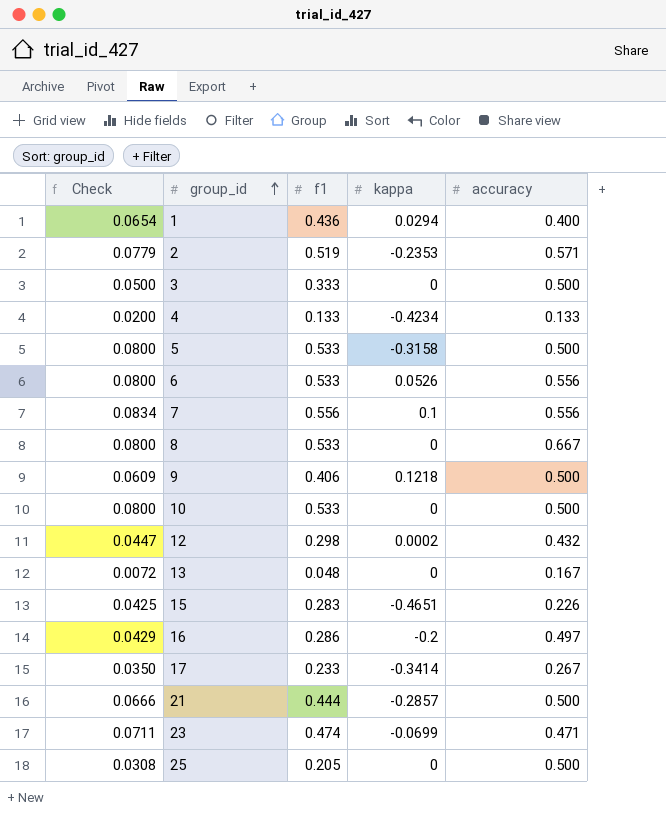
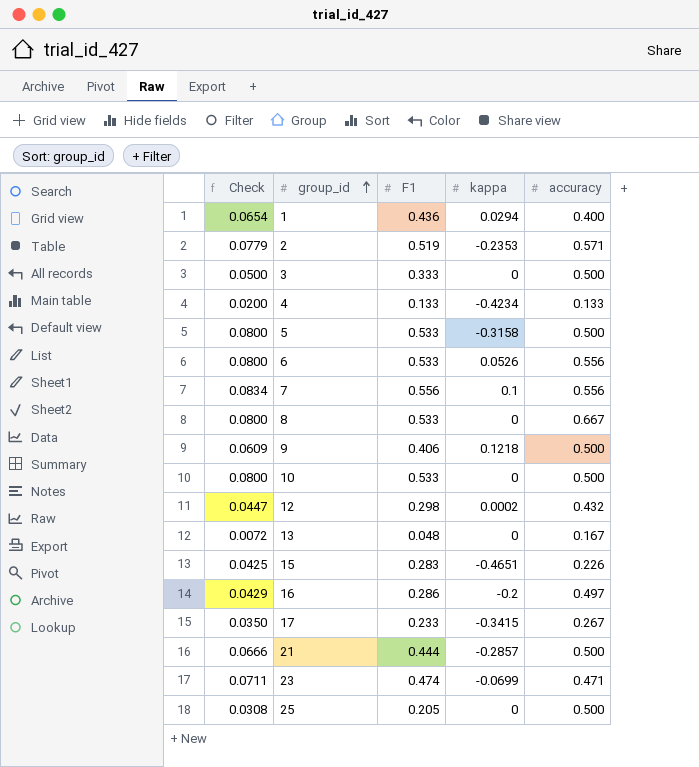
column name: f1 -> F1
17 | kappa: -0.3414 -> -0.3415

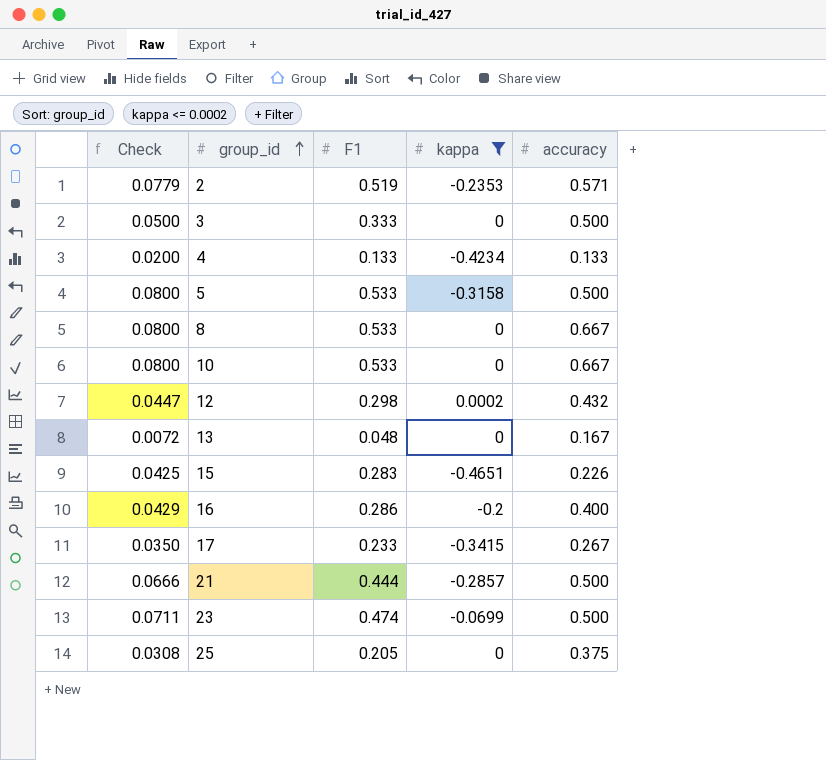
filter: none -> kappa <= 0.0002
10 | accuracy: 0.500 -> 0.667
16 | accuracy: 0.497 -> 0.400
23 | accuracy: 0.471 -> 0.500
25 | accuracy: 0.500 -> 0.375

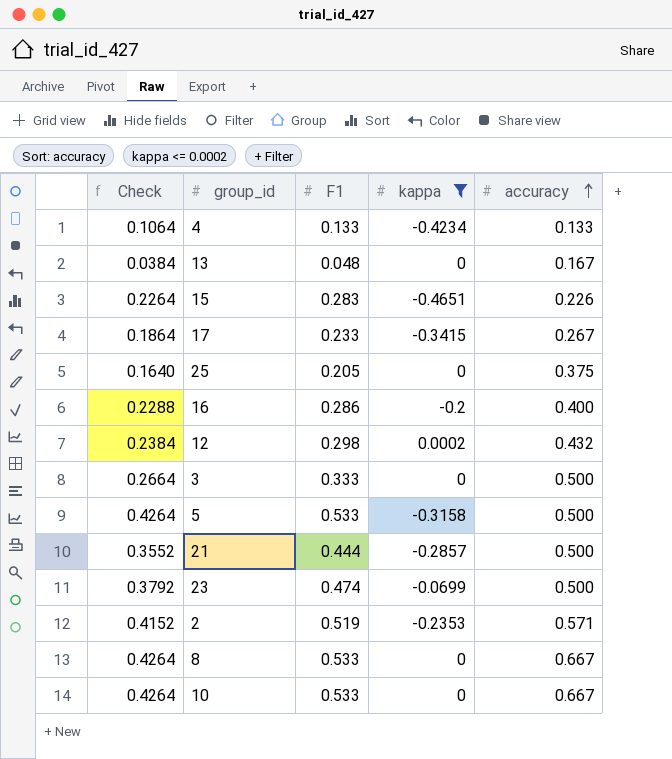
row order: group_id ascending -> accuracy ascending
column Check | formula: [F1] * 0.15 -> [F1] * 0.8

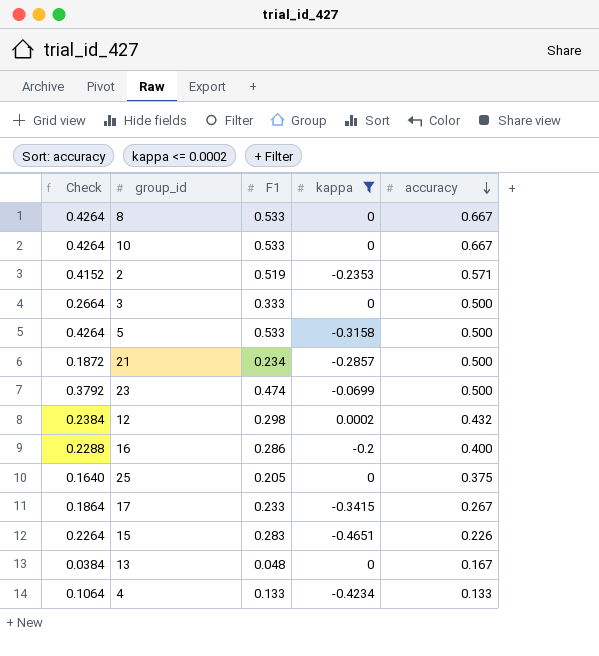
row order: accuracy ascending -> accuracy descending
21 | Check: 0.3552 -> 0.1872
21 | F1: 0.444 -> 0.234

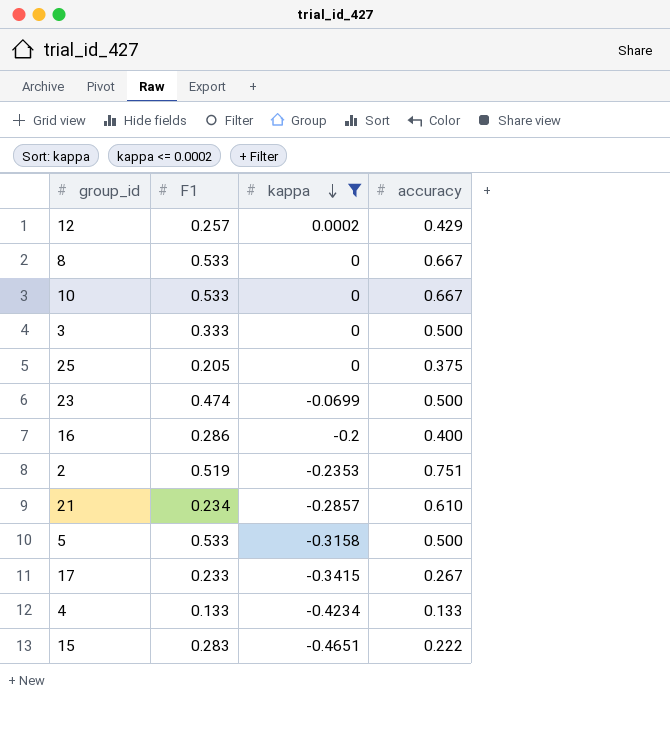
row order: accuracy descending -> kappa descending
column Check | formula: [F1] * 0.8 -> none
row 13: 0.0384 | 0.048 | 0 | 0.167 -> none
12 | F1: 0.298 -> 0.257
12 | accuracy: 0.432 -> 0.429
2 | accuracy: 0.571 -> 0.751
21 | accuracy: 0.500 -> 0.610
15 | accuracy: 0.226 -> 0.222

